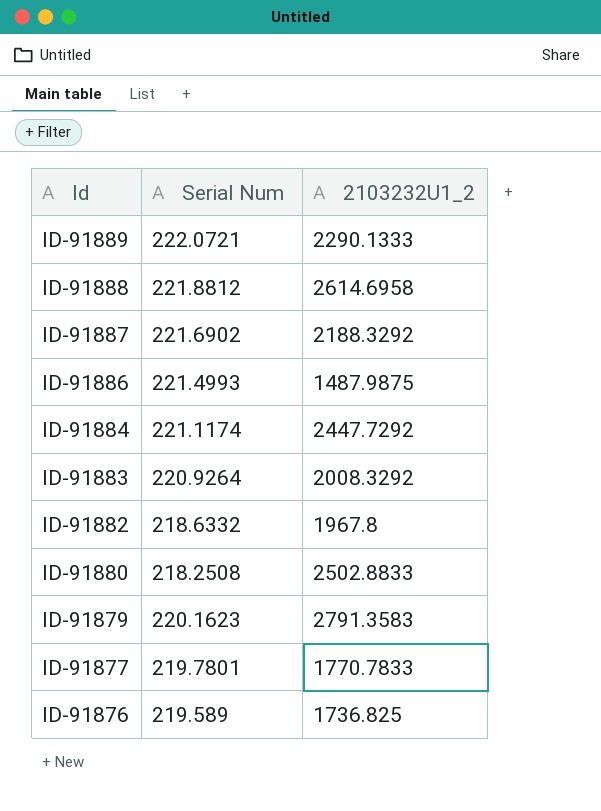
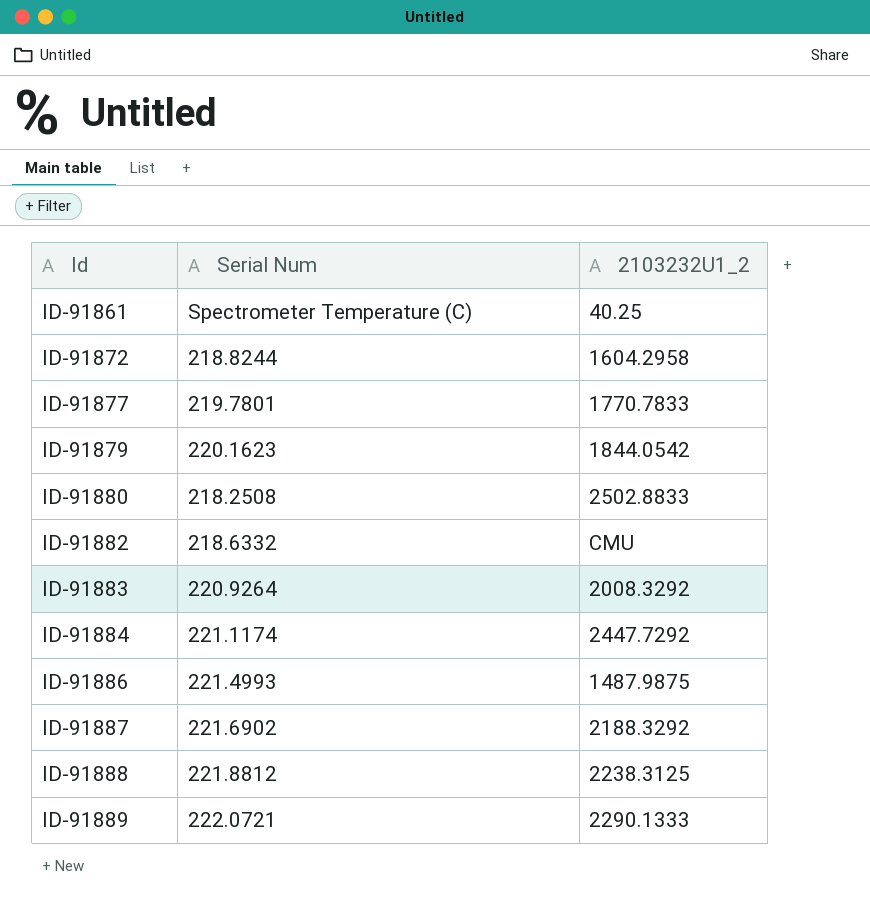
row order: Id descending -> Id ascending
row ID-91876: 219.589 | 1736.825 -> none
row ID-91861: none -> Spectrometer Temperature (C) | 40.25
row ID-91872: none -> 218.8244 | 1604.2958
ID-91879 | 2103232U1_2: 2791.3583 -> 1844.0542
ID-91882 | 2103232U1_2: 1967.8 -> CMU
ID-91888 | 2103232U1_2: 2614.6958 -> 2238.3125

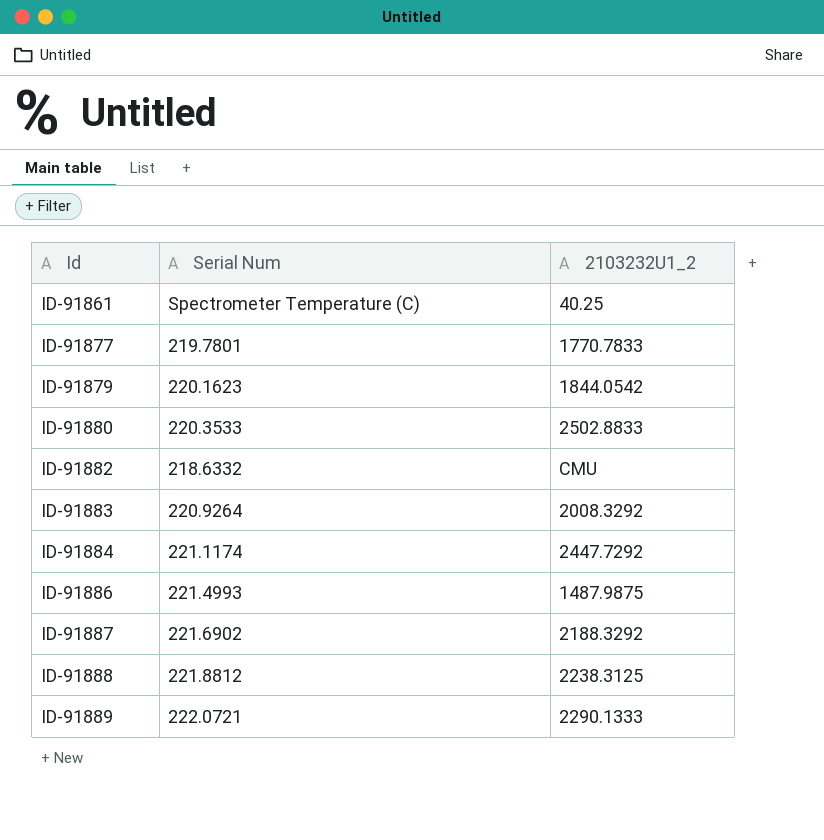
row ID-91872: 218.8244 | 1604.2958 -> none
ID-91880 | Serial Num: 218.2508 -> 220.3533

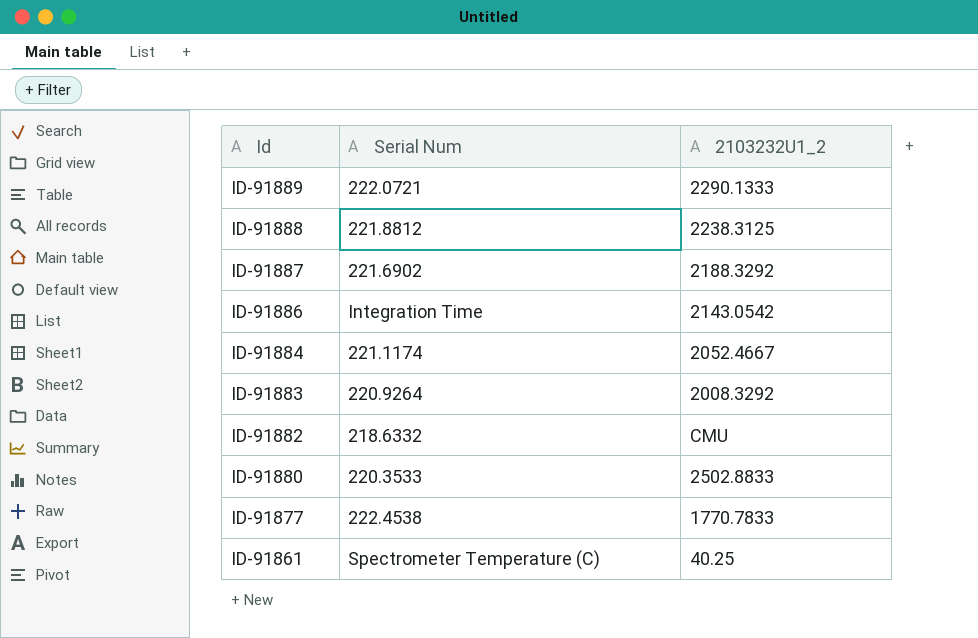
row order: Id ascending -> Id descending
row ID-91879: 220.1623 | 1844.0542 -> none
ID-91886 | Serial Num: 221.4993 -> Integration Time
ID-91886 | 2103232U1_2: 1487.9875 -> 2143.0542
ID-91884 | 2103232U1_2: 2447.7292 -> 2052.4667
ID-91877 | Serial Num: 219.7801 -> 222.4538

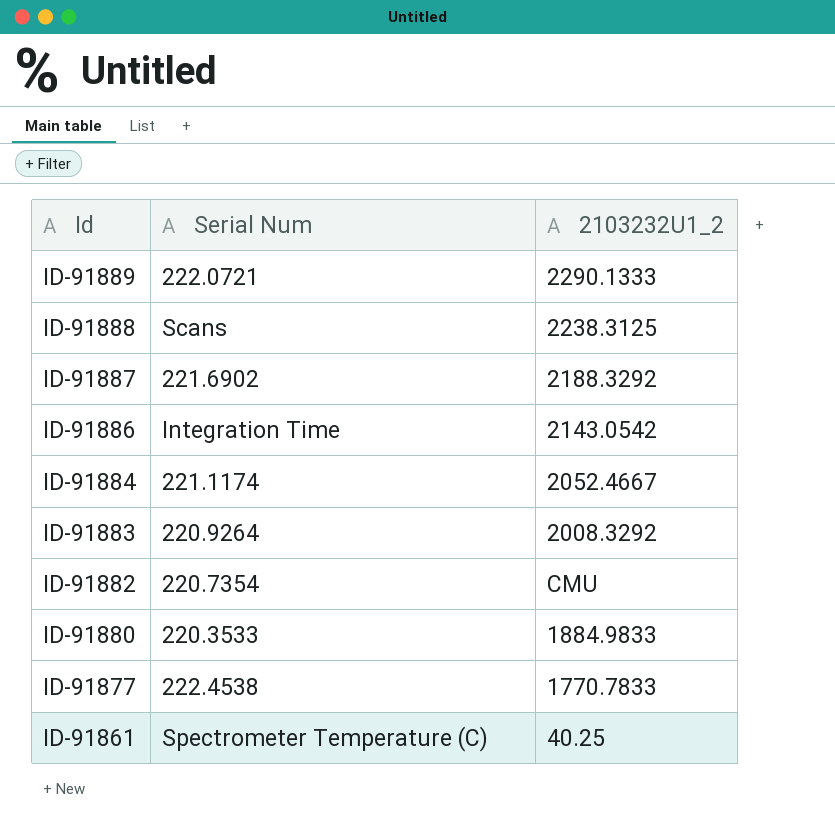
ID-91888 | Serial Num: 221.8812 -> Scans
ID-91882 | Serial Num: 218.6332 -> 220.7354
ID-91880 | 2103232U1_2: 2502.8833 -> 1884.9833

